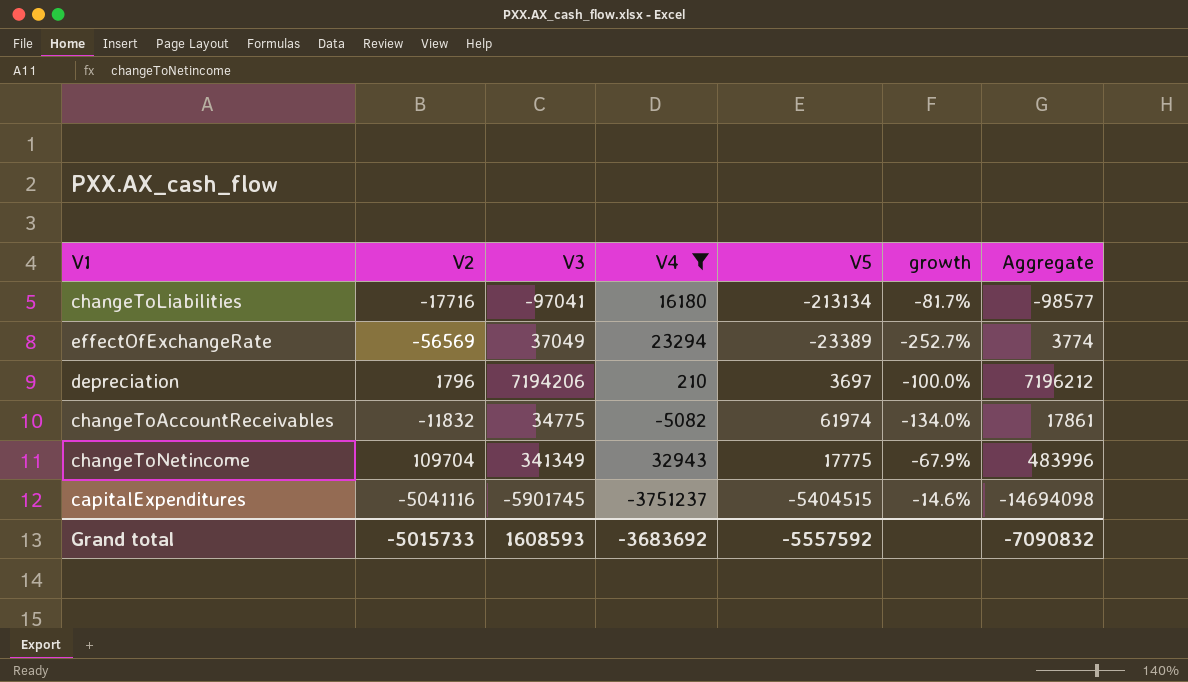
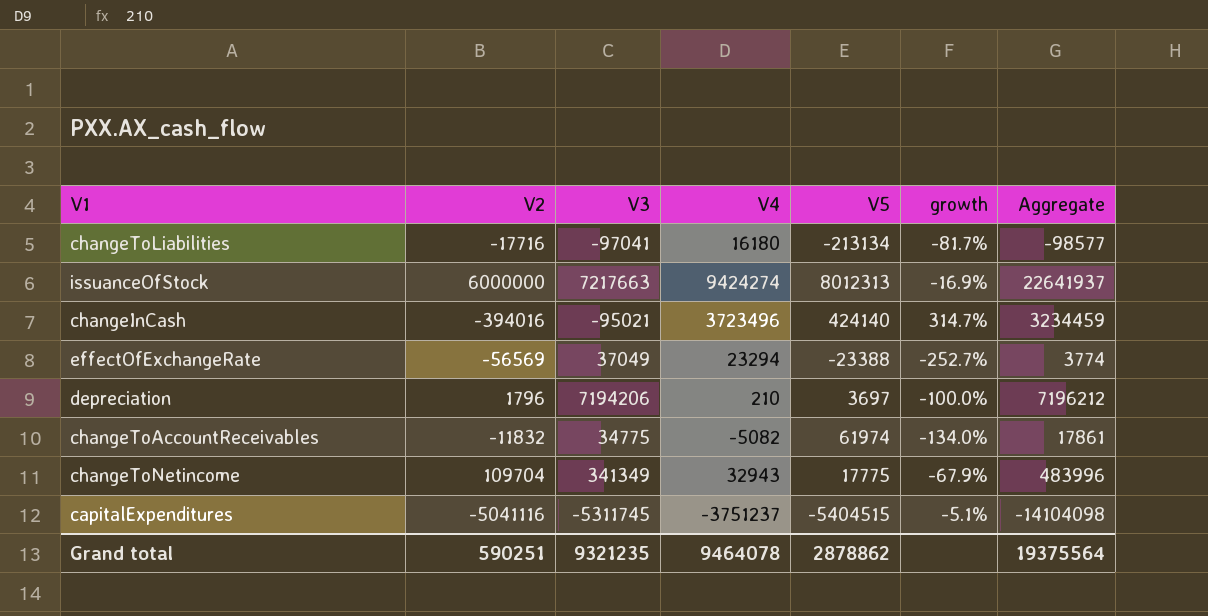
filter: V4 <= 32943 -> none
effectOfExchangeRate | V5: -23389 -> -23388
capitalExpenditures | V3: -5901745 -> -5311745
capitalExpenditures | growth: -14.6% -> -5.1%
capitalExpenditures | Aggregate: -14694098 -> -14104098
Grand total | V2: -5015733 -> 590251
Grand total | V3: 1608593 -> 9321235
Grand total | V4: -3683692 -> 9464078
Grand total | V5: -5557592 -> 2878862
Grand total | Aggregate: -7090832 -> 19375564

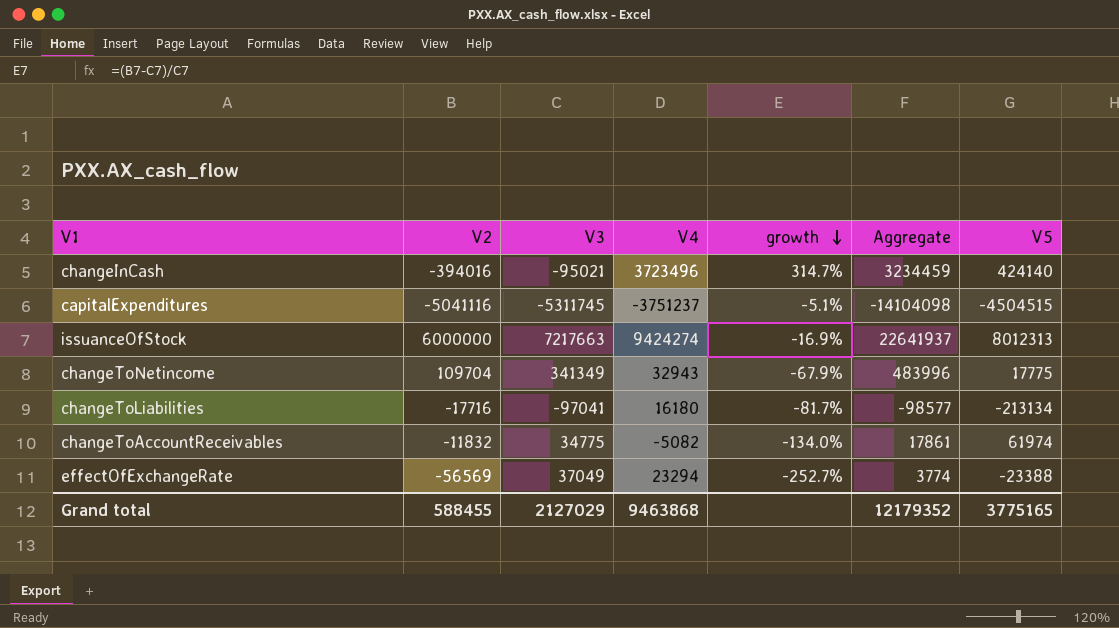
row order: none -> growth descending
column V5 | position: 5 -> 7
row depreciation: 1796 | 7194206 | 210 | 3697 | -100.0% | 7196212 -> none
capitalExpenditures | V5: -5404515 -> -4504515
Grand total | V2: 590251 -> 588455
Grand total | V3: 9321235 -> 2127029
Grand total | V4: 9464078 -> 9463868
Grand total | Aggregate: 19375564 -> 12179352
Grand total | V5: 2878862 -> 3775165

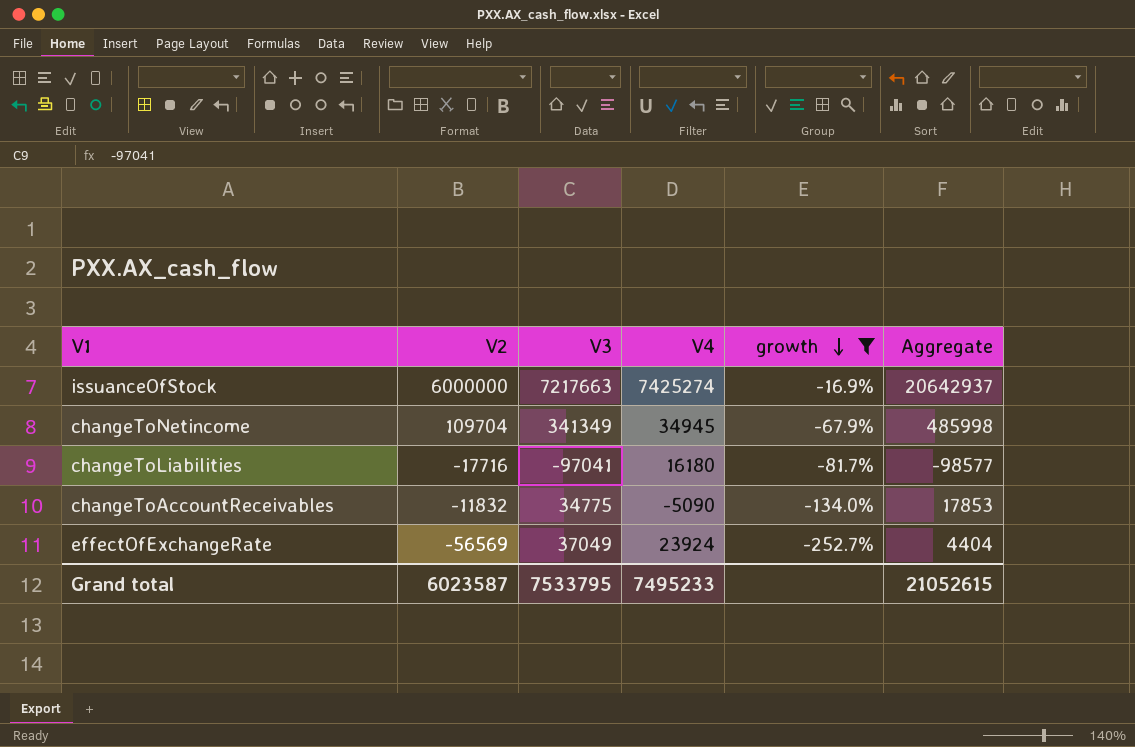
filter: none -> growth <= -16.9%
column V5 | position: 7 -> none
issuanceOfStock | V4: 9424274 -> 7425274
issuanceOfStock | Aggregate: 22641937 -> 20642937
changeToNetincome | V4: 32943 -> 34945
changeToNetincome | Aggregate: 483996 -> 485998
changeToAccountReceivables | V4: -5082 -> -5090
changeToAccountReceivables | Aggregate: 17861 -> 17853
effectOfExchangeRate | V4: 23294 -> 23924
effectOfExchangeRate | Aggregate: 3774 -> 4404
Grand total | V2: 588455 -> 6023587
Grand total | V3: 2127029 -> 7533795
Grand total | V4: 9463868 -> 7495233
Grand total | Aggregate: 12179352 -> 21052615

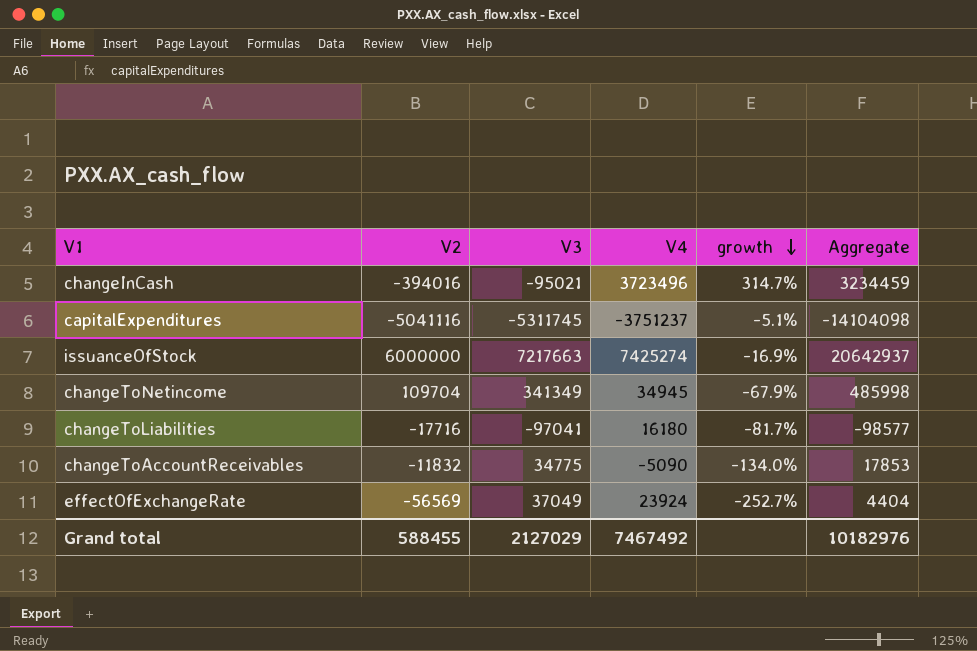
filter: growth <= -16.9% -> none
Grand total | V2: 6023587 -> 588455
Grand total | V3: 7533795 -> 2127029
Grand total | V4: 7495233 -> 7467492
Grand total | Aggregate: 21052615 -> 10182976

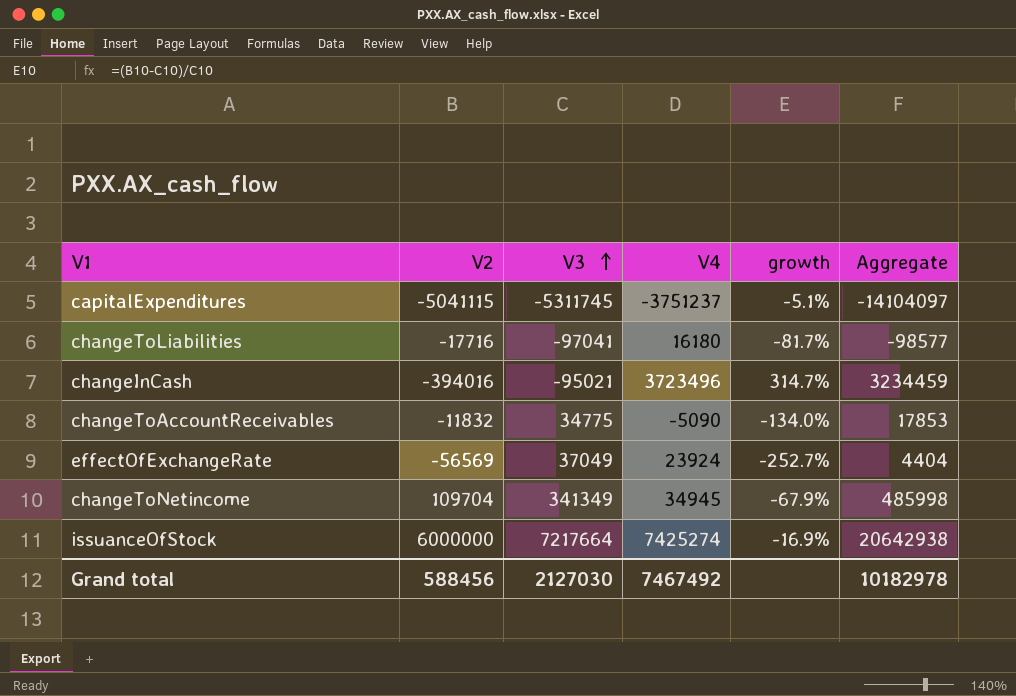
row order: growth descending -> V3 ascending
capitalExpenditures | V2: -5041116 -> -5041115
capitalExpenditures | Aggregate: -14104098 -> -14104097
issuanceOfStock | V3: 7217663 -> 7217664
issuanceOfStock | Aggregate: 20642937 -> 20642938
Grand total | V2: 588455 -> 588456
Grand total | V3: 2127029 -> 2127030
Grand total | Aggregate: 10182976 -> 10182978

